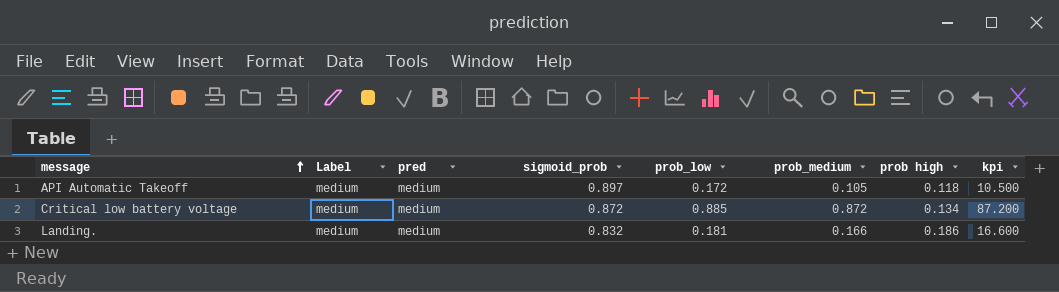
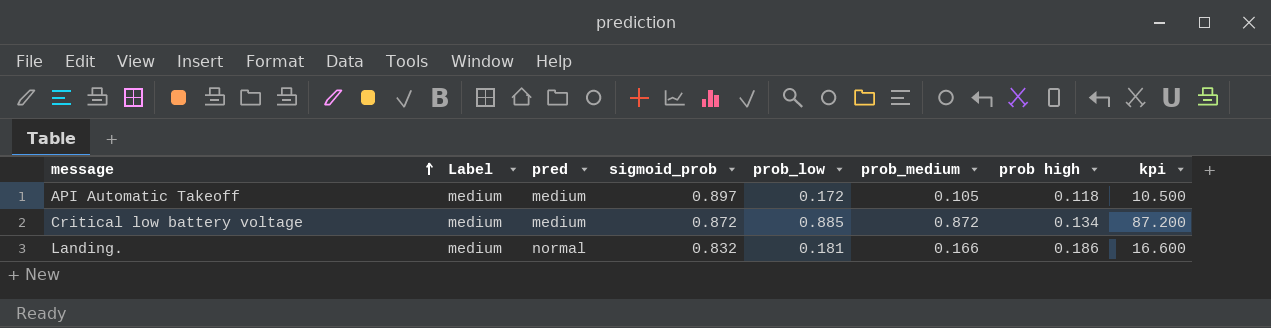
Landing. | pred: medium -> normal

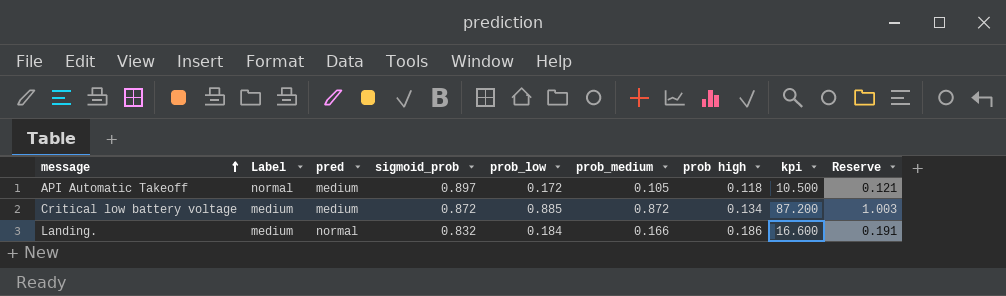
column Reserve | formula: none -> [prob_medium] * 1.15
API Automatic Takeoff | Label: medium -> normal
Landing. | prob_low: 0.181 -> 0.184

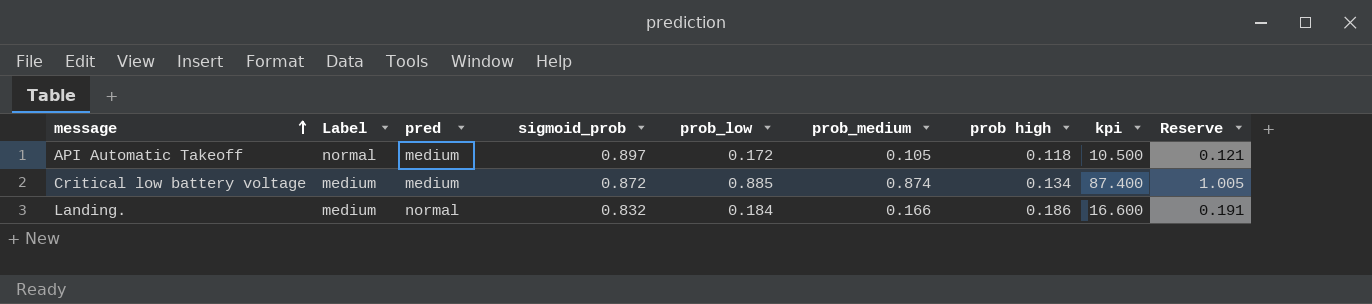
Critical low battery voltage | prob_medium: 0.872 -> 0.874
Critical low battery voltage | kpi: 87.200 -> 87.400
Critical low battery voltage | Reserve: 1.003 -> 1.005

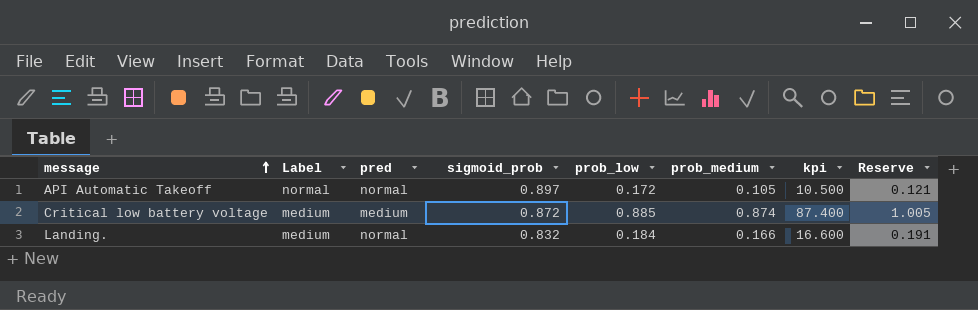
column prob high | position: 7 -> none
API Automatic Takeoff | pred: medium -> normal

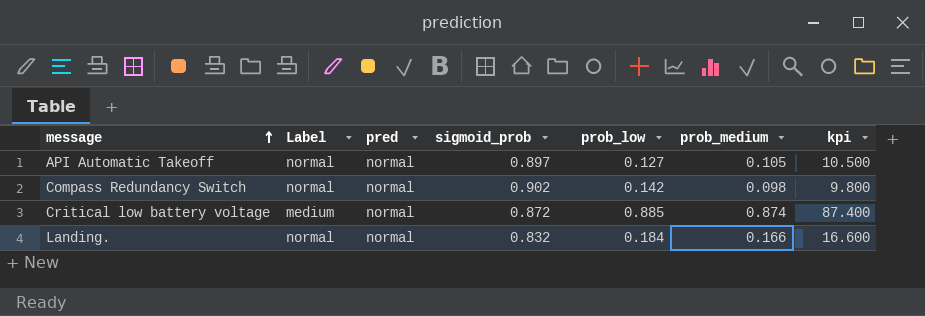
column Reserve | formula: [prob_medium] * 1.15 -> none
API Automatic Takeoff | prob_low: 0.172 -> 0.127
row Compass Redundancy Switch: none -> normal | normal | 0.902 | 0.142 | 0.098 | 9.800
Critical low battery voltage | pred: medium -> normal
Landing. | Label: medium -> normal

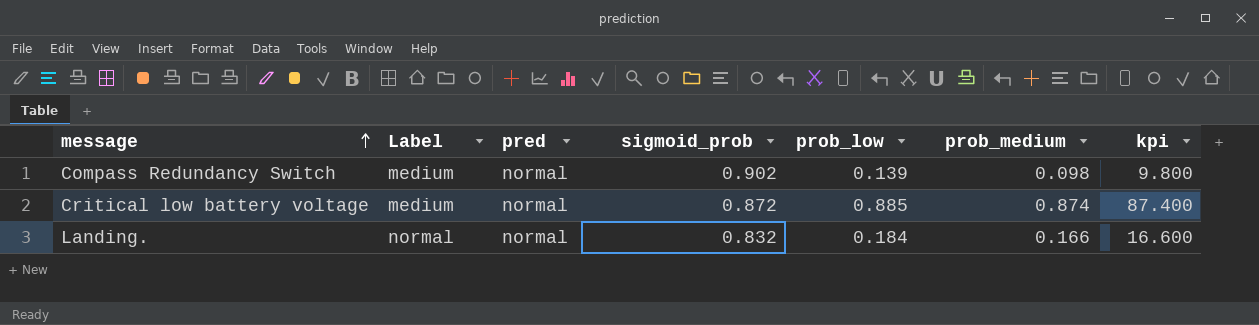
row API Automatic Takeoff: normal | normal | 0.897 | 0.127 | 0.105 | 10.500 -> none
Compass Redundancy Switch | Label: normal -> medium
Compass Redundancy Switch | prob_low: 0.142 -> 0.139

